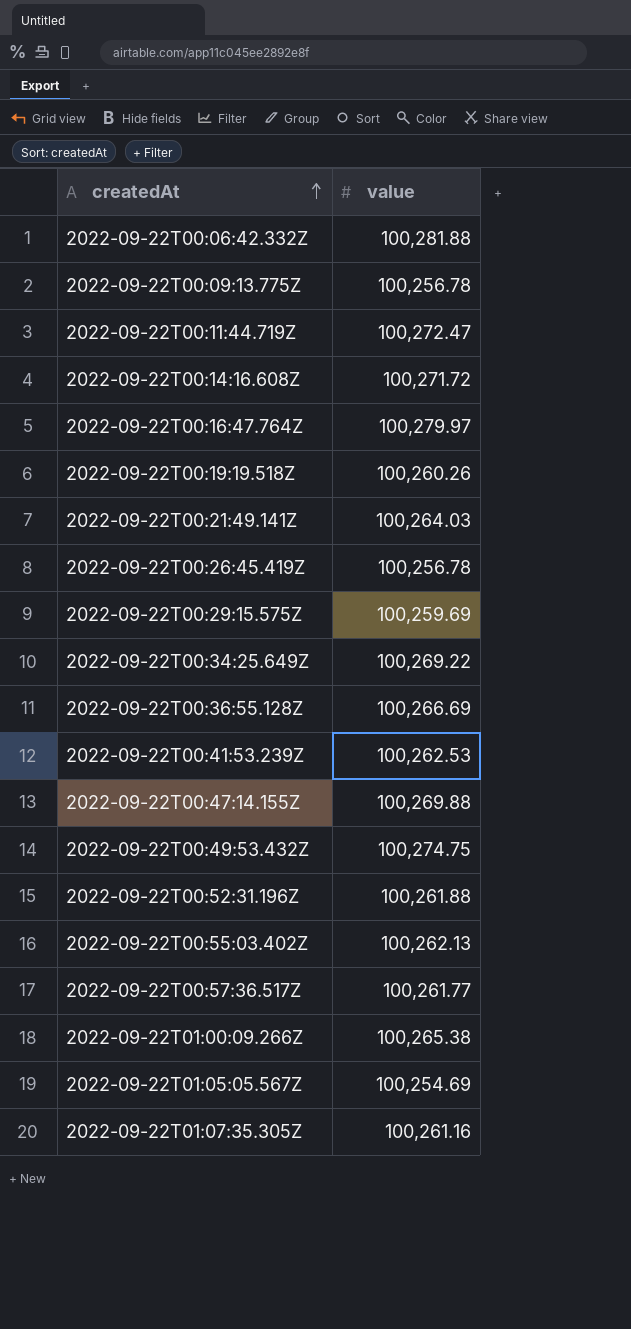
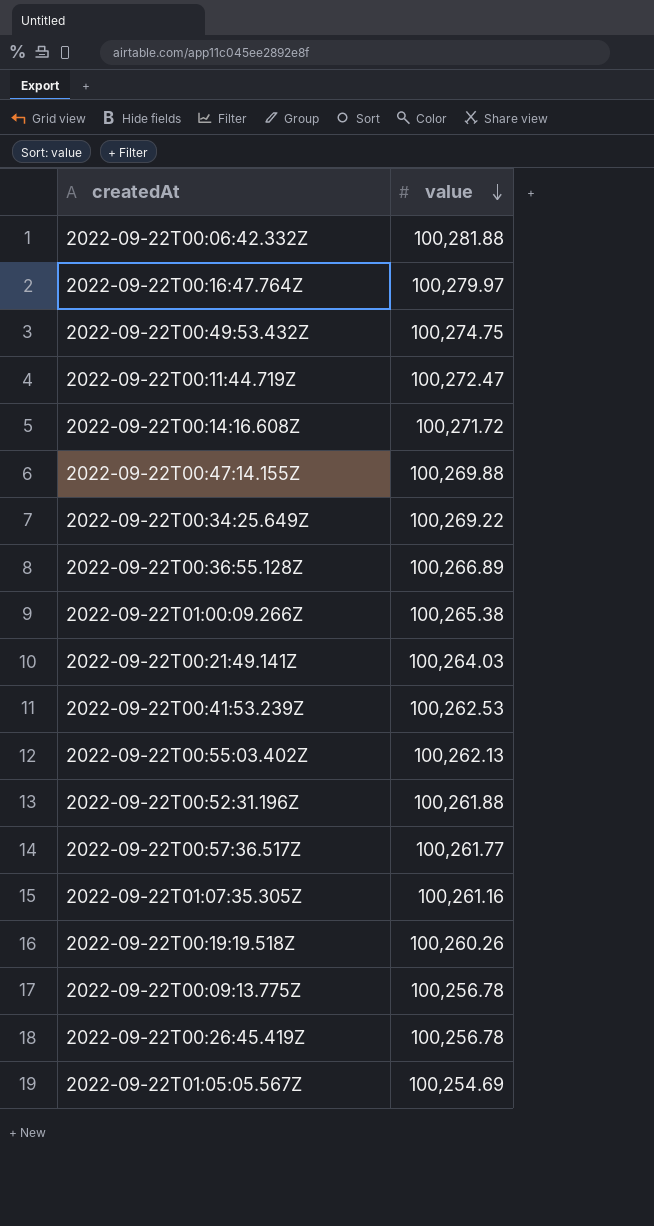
row order: createdAt ascending -> value descending
row 2022-09-22T00:29:15.575Z: 100,259.69 -> none
2022-09-22T00:36:55.128Z | value: 100,266.69 -> 100,266.89

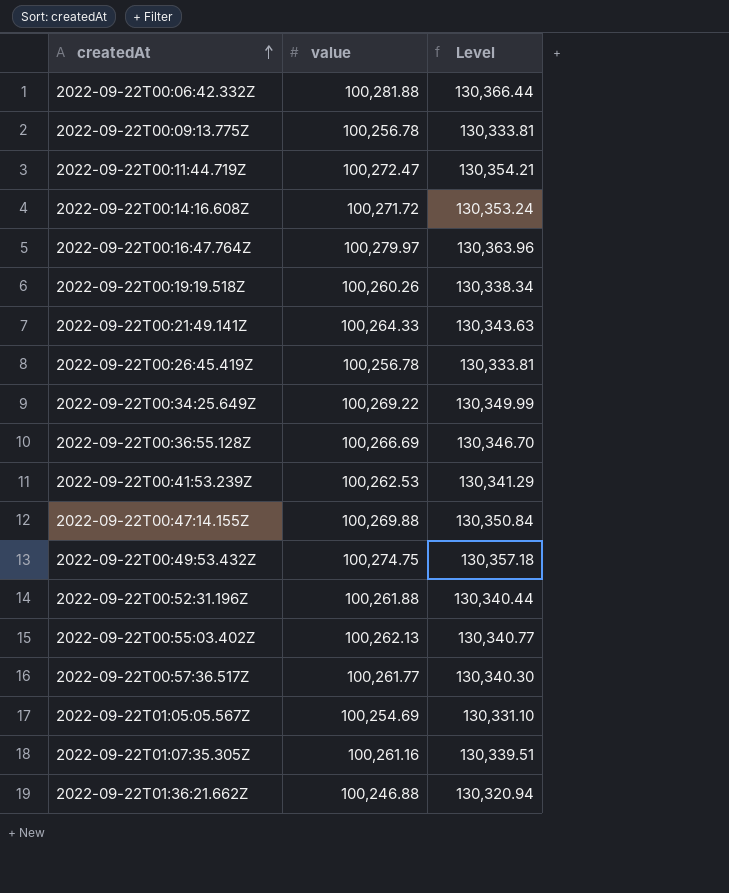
row order: value descending -> createdAt ascending
column Level | formula: none -> [value] * 1.3
row 2022-09-22T01:00:09.266Z: 100,265.38 -> none
2022-09-22T00:21:49.141Z | value: 100,264.03 -> 100,264.33
2022-09-22T00:36:55.128Z | value: 100,266.89 -> 100,266.69
row 2022-09-22T01:36:21.662Z: none -> 100,246.88 | 130,320.94

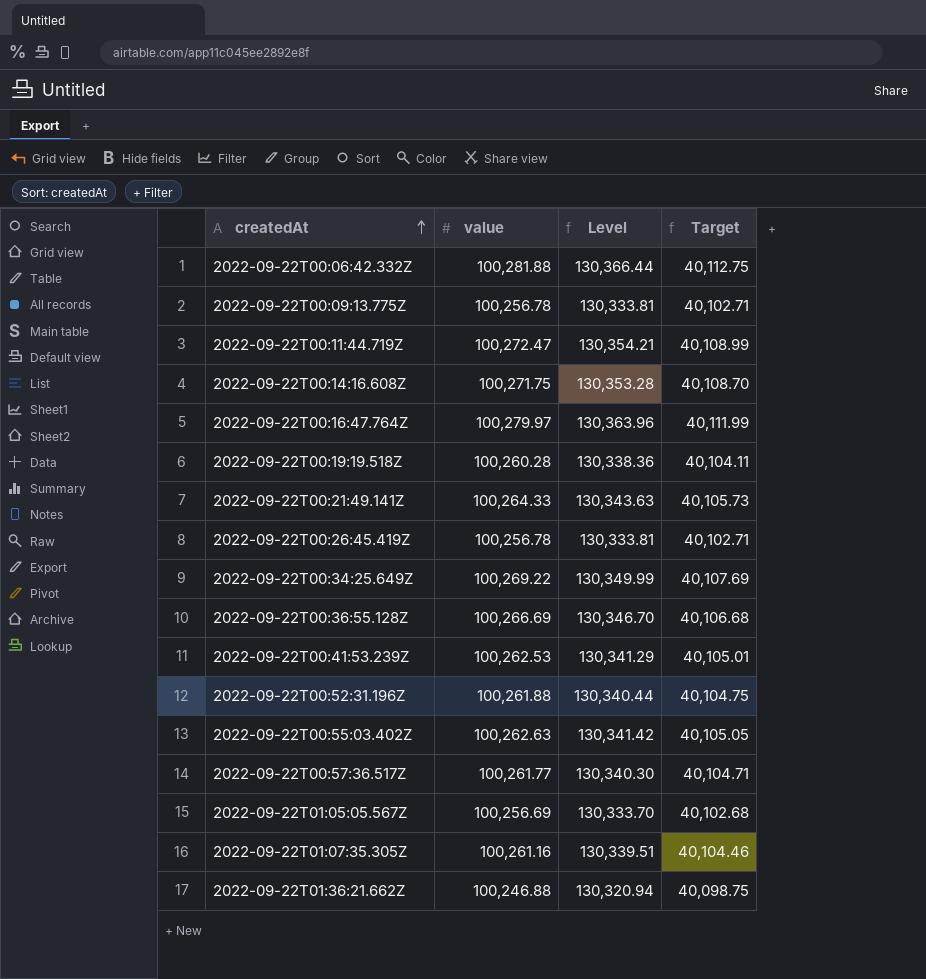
column Target | formula: none -> [value] * 0.4
row 2022-09-22T00:47:14.155Z: 100,269.88 | 130,350.84 -> none
row 2022-09-22T00:49:53.432Z: 100,274.75 | 130,357.18 -> none
2022-09-22T00:14:16.608Z | value: 100,271.72 -> 100,271.75
2022-09-22T00:14:16.608Z | Level: 130,353.24 -> 130,353.28
2022-09-22T00:19:19.518Z | value: 100,260.26 -> 100,260.28
2022-09-22T00:19:19.518Z | Level: 130,338.34 -> 130,338.36
2022-09-22T00:55:03.402Z | value: 100,262.13 -> 100,262.63
2022-09-22T00:55:03.402Z | Level: 130,340.77 -> 130,341.42
2022-09-22T01:05:05.567Z | value: 100,254.69 -> 100,256.69
2022-09-22T01:05:05.567Z | Level: 130,331.10 -> 130,333.70

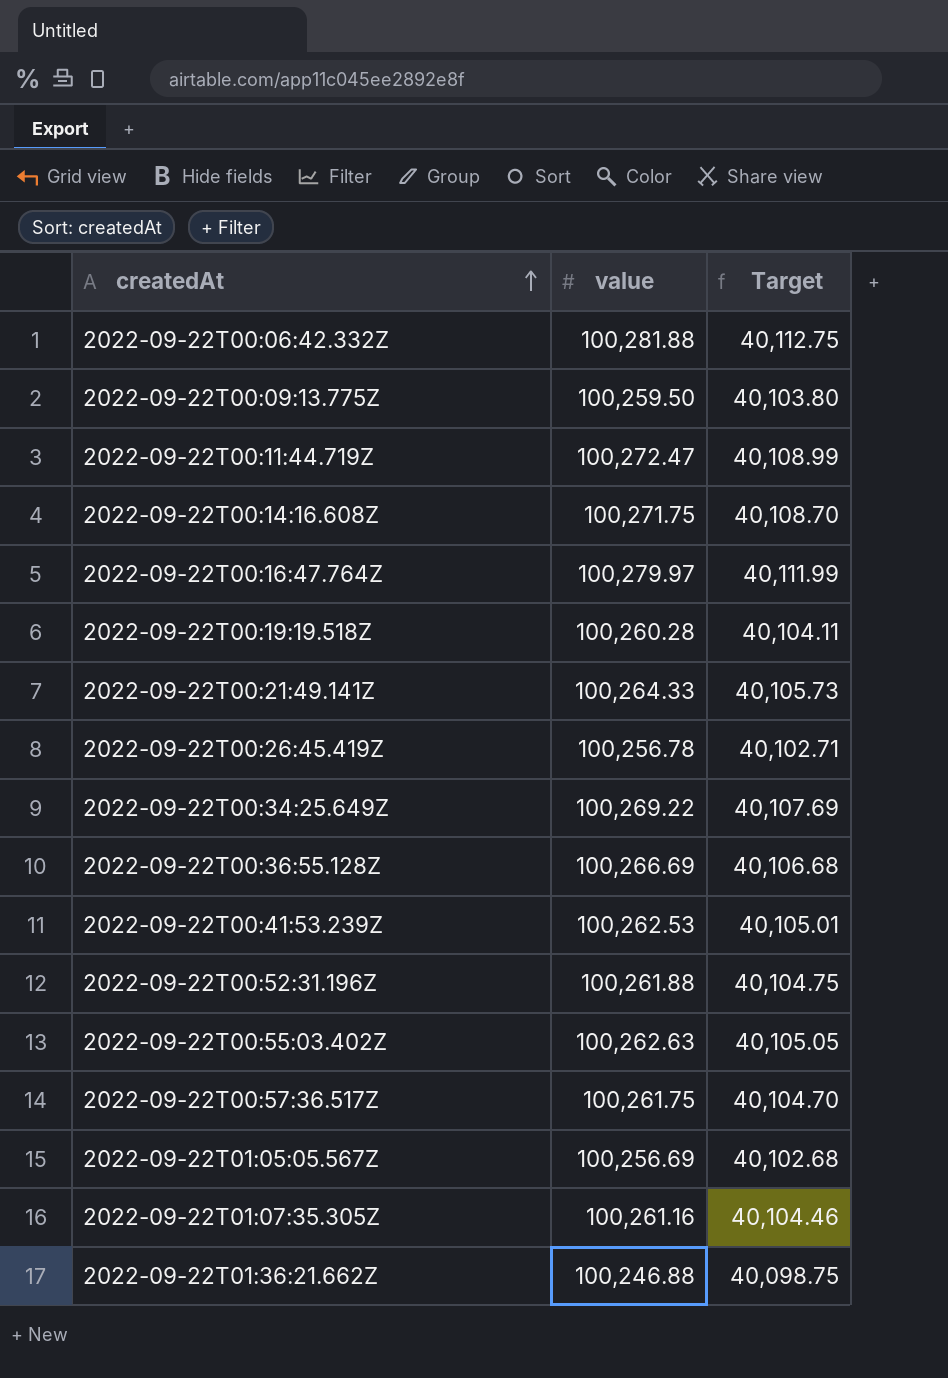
column Level | formula: [value] * 1.3 -> none
2022-09-22T00:09:13.775Z | value: 100,256.78 -> 100,259.50
2022-09-22T00:09:13.775Z | Target: 40,102.71 -> 40,103.80
2022-09-22T00:57:36.517Z | value: 100,261.77 -> 100,261.75
2022-09-22T00:57:36.517Z | Target: 40,104.71 -> 40,104.70

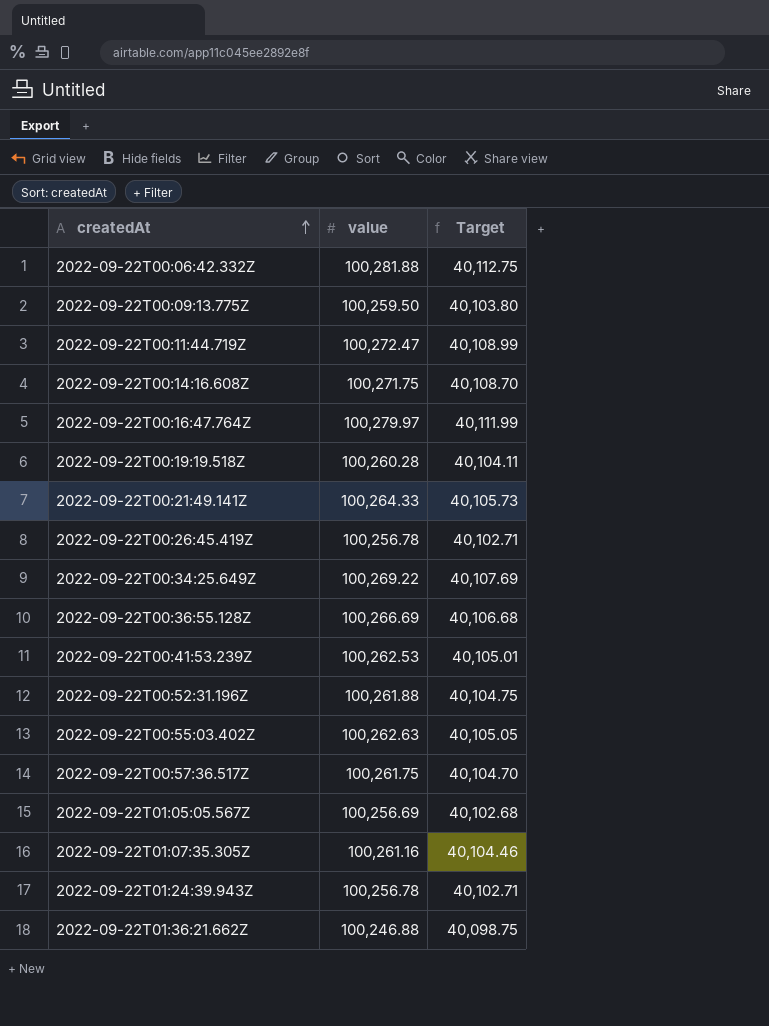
row 2022-09-22T01:24:39.943Z: none -> 100,256.78 | 40,102.71

